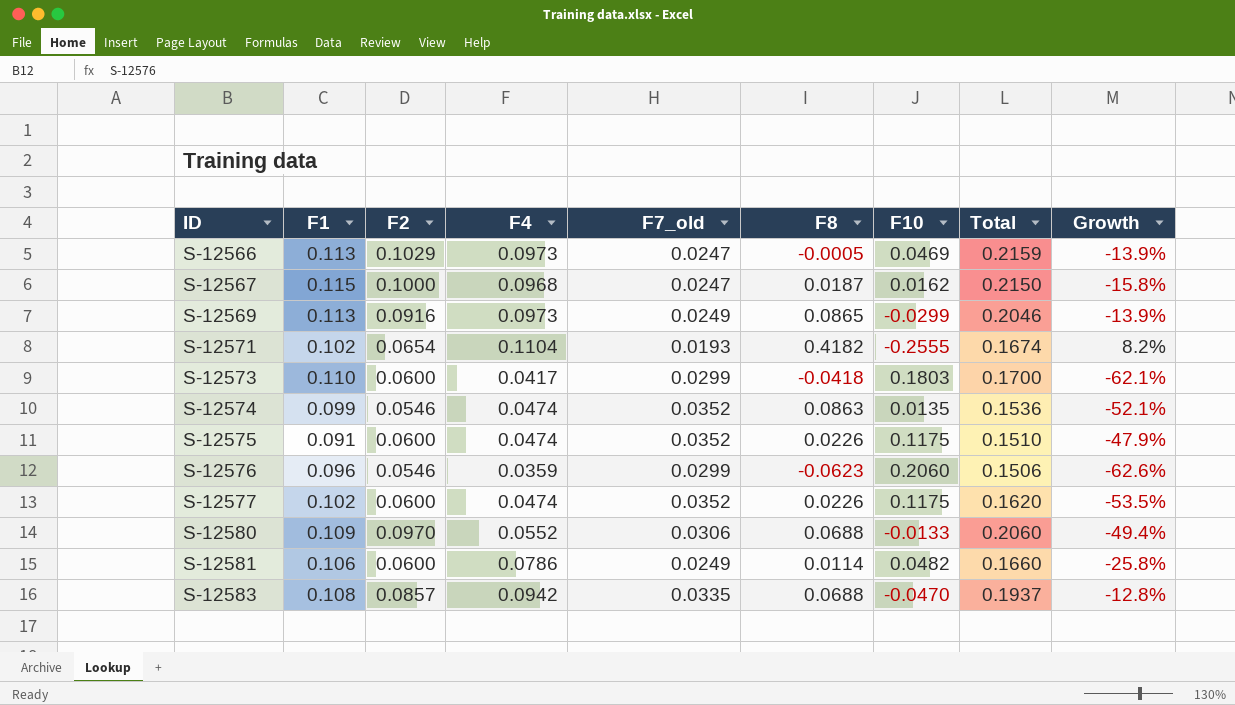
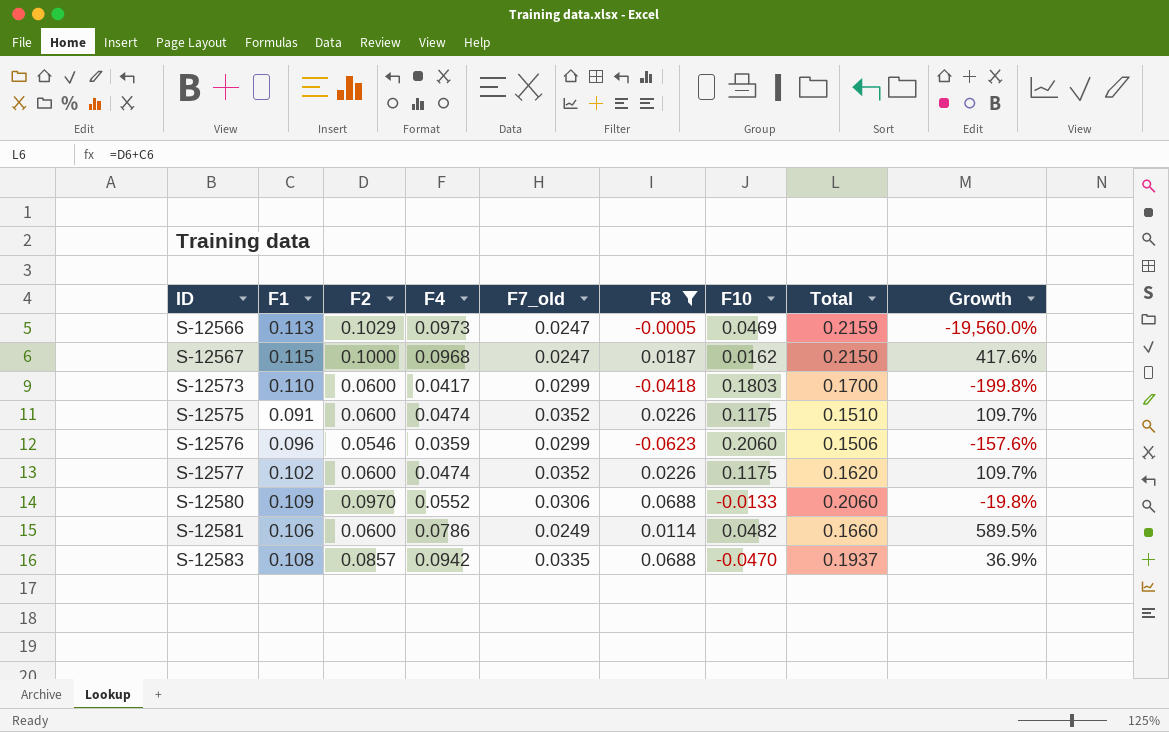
filter: none -> F8 <= 0.0688
column Growth | formula: ([F4] - [F1]) / [F1] -> ([F4] - [F8]) / [F8]

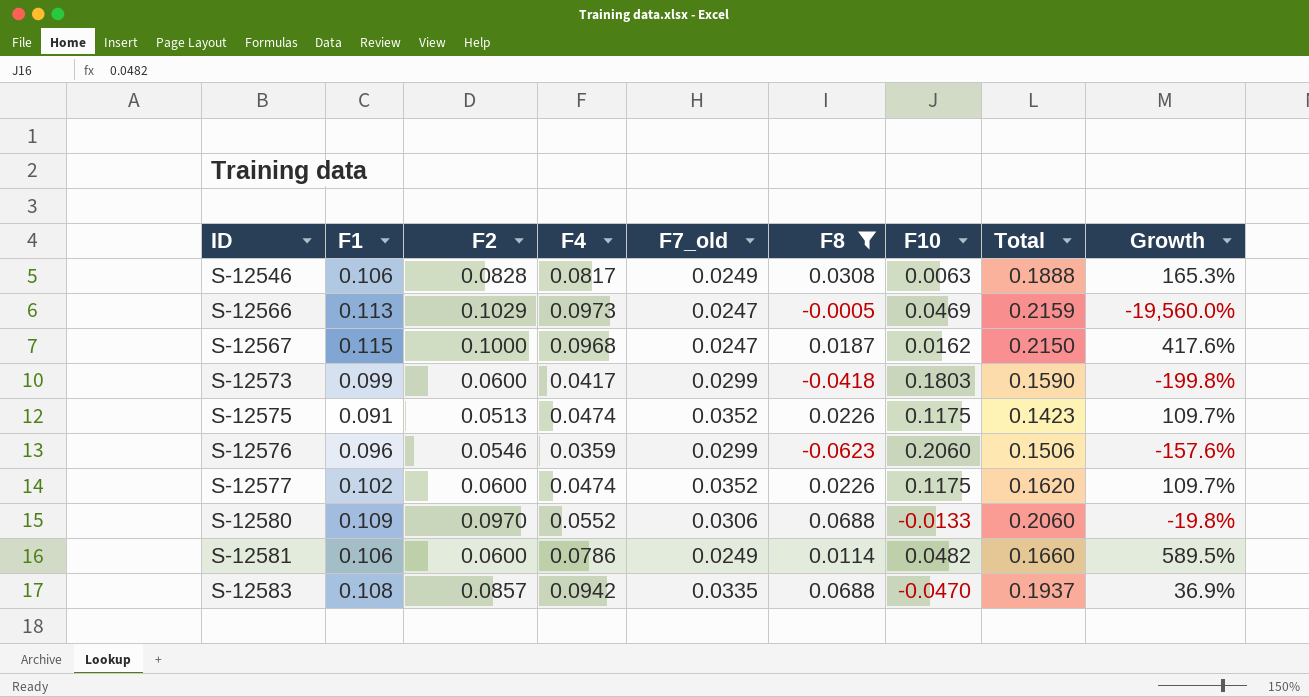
row S-12546: none -> 0.106 | 0.0828 | 0.0817 | 0.0249 | 0.0308 | 0.0063 | 0.1888 | 165.3%
S-12573 | F1: 0.110 -> 0.099
S-12573 | Total: 0.1700 -> 0.1590
S-12575 | F2: 0.0600 -> 0.0513
S-12575 | Total: 0.1510 -> 0.1423

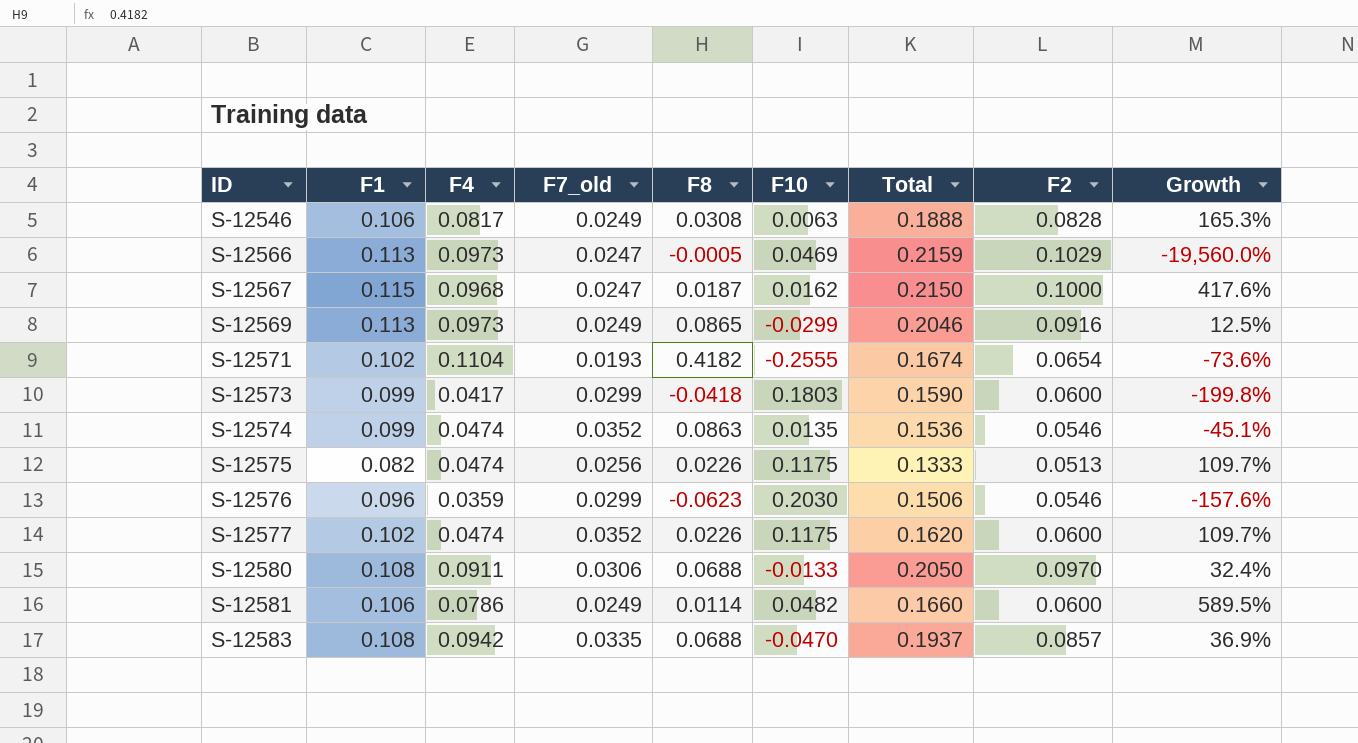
filter: F8 <= 0.0688 -> none
column F2 | position: 3 -> 8
S-12575 | F1: 0.091 -> 0.082
S-12575 | F7_old: 0.0352 -> 0.0256
S-12575 | Total: 0.1423 -> 0.1333
S-12576 | F10: 0.2060 -> 0.2030
S-12580 | F1: 0.109 -> 0.108
S-12580 | F4: 0.0552 -> 0.0911
S-12580 | Total: 0.2060 -> 0.2050
S-12580 | Growth: -19.8% -> 32.4%

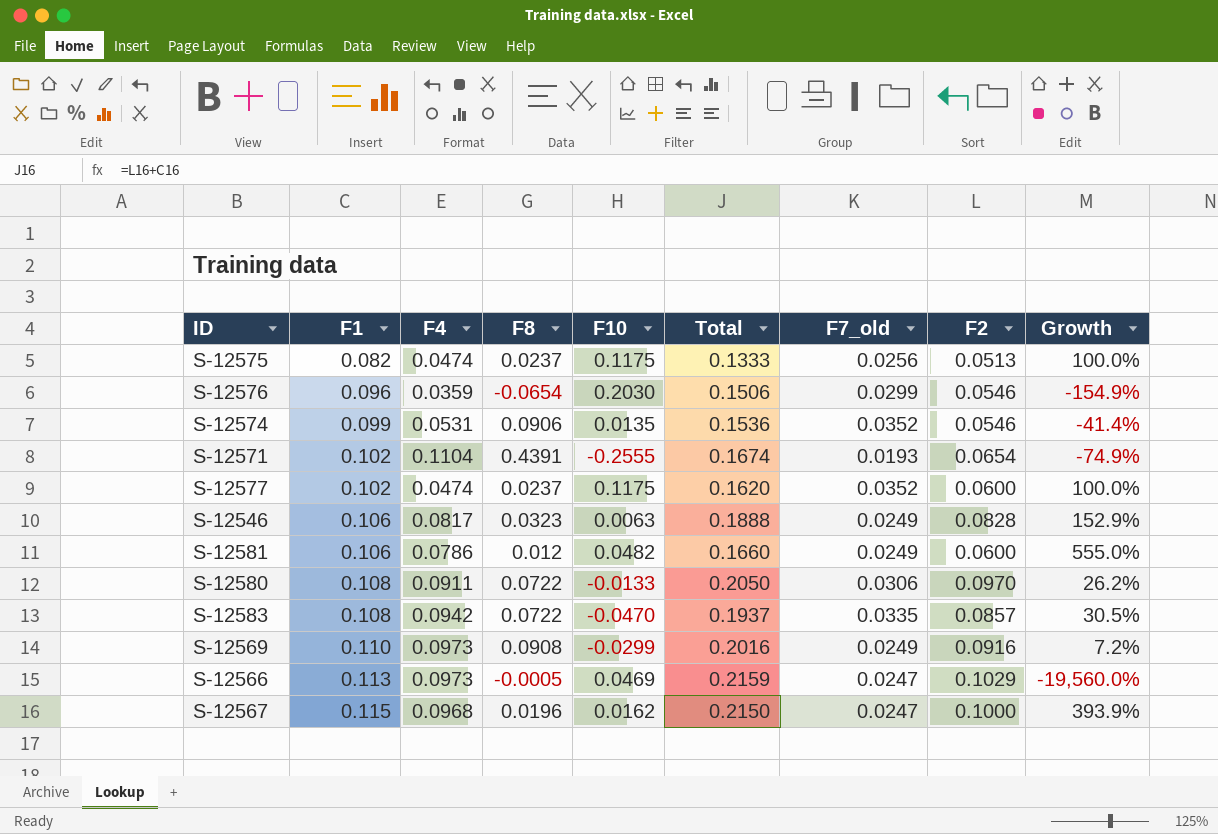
row order: ID ascending -> F1 ascending
column F7_old | position: 4 -> 7
row S-12573: 0.099 | 0.0417 | 0.0299 | -0.0418 | 0.1803 | 0.1590 | 0.0600 | -199.8% -> none
S-12575 | F8: 0.0226 -> 0.0237
S-12575 | Growth: 109.7% -> 100.0%
S-12576 | F8: -0.0623 -> -0.0654
S-12576 | Growth: -157.6% -> -154.9%
S-12574 | F4: 0.0474 -> 0.0531
S-12574 | F8: 0.0863 -> 0.0906
S-12574 | Growth: -45.1% -> -41.4%
S-12571 | F8: 0.4182 -> 0.4391
S-12571 | Growth: -73.6% -> -74.9%
S-12577 | F8: 0.0226 -> 0.0237
S-12577 | Growth: 109.7% -> 100.0%
S-12546 | F8: 0.0308 -> 0.0323
S-12546 | Growth: 165.3% -> 152.9%
S-12581 | F8: 0.0114 -> 0.012
S-12581 | Growth: 589.5% -> 555.0%
S-12580 | F8: 0.0688 -> 0.0722
S-12580 | Growth: 32.4% -> 26.2%
S-12583 | F8: 0.0688 -> 0.0722
S-12583 | Growth: 36.9% -> 30.5%
S-12569 | F1: 0.113 -> 0.110
S-12569 | F8: 0.0865 -> 0.0908
S-12569 | Total: 0.2046 -> 0.2016
S-12569 | Growth: 12.5% -> 7.2%
S-12567 | F8: 0.0187 -> 0.0196
S-12567 | Growth: 417.6% -> 393.9%

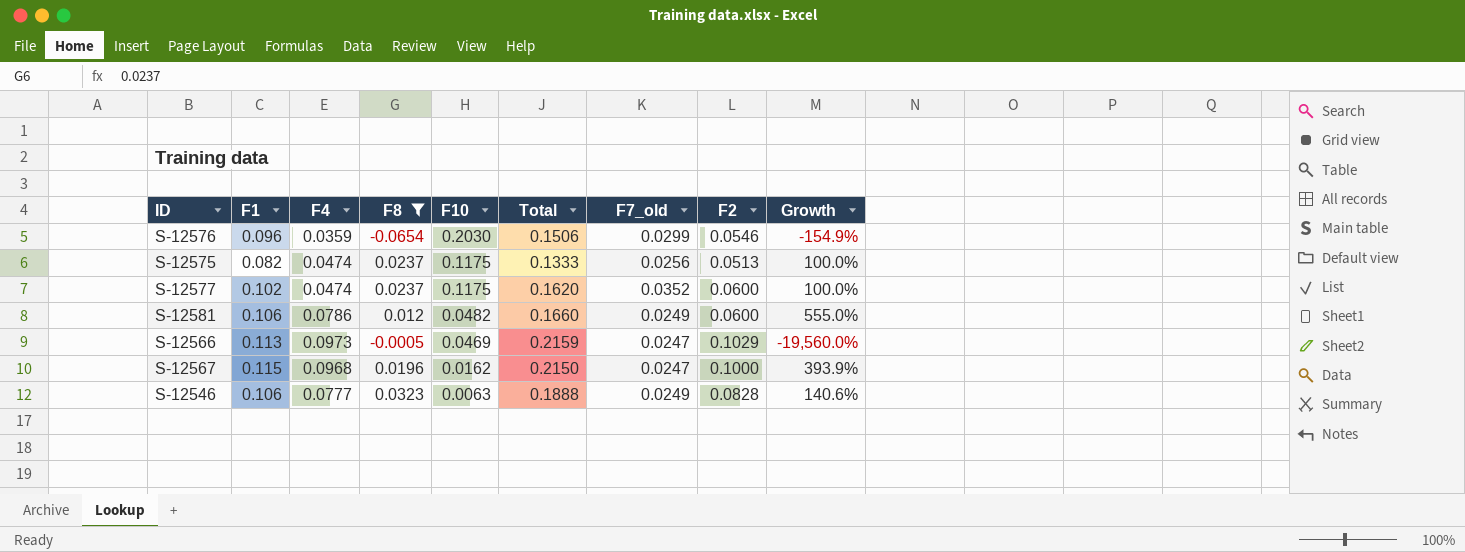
filter: none -> F8 <= 0.0323
row order: F1 ascending -> F10 descending
S-12546 | F4: 0.0817 -> 0.0777
S-12546 | Growth: 152.9% -> 140.6%

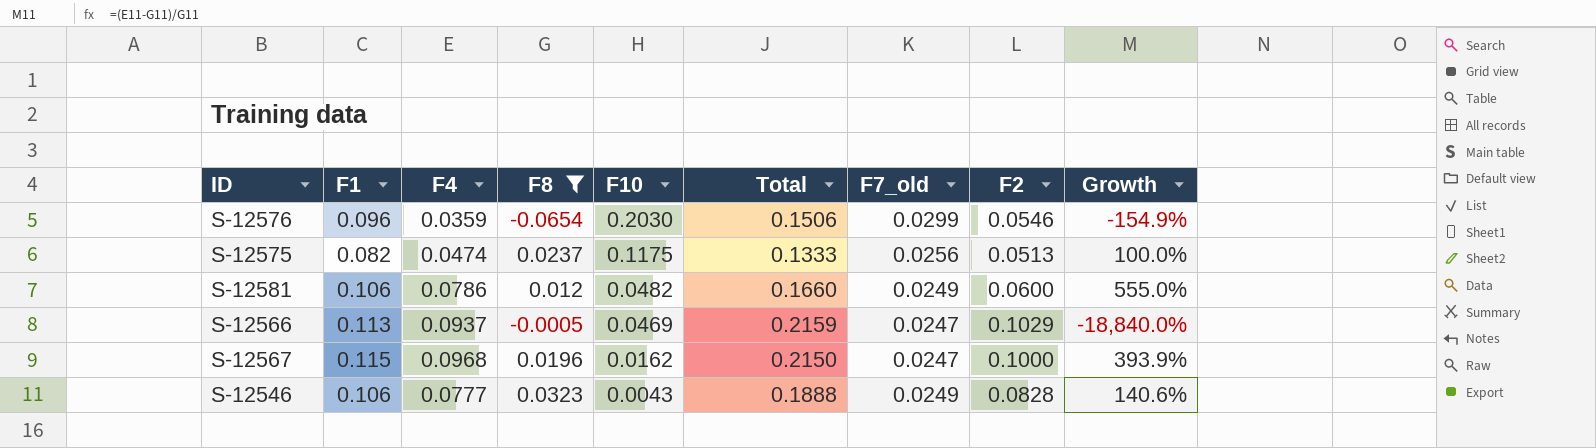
row S-12577: 0.102 | 0.0474 | 0.0237 | 0.1175 | 0.1620 | 0.0352 | 0.0600 | 100.0% -> none
S-12566 | F4: 0.0973 -> 0.0937
S-12566 | Growth: -19,560.0% -> -18,840.0%
S-12546 | F10: 0.0063 -> 0.0043

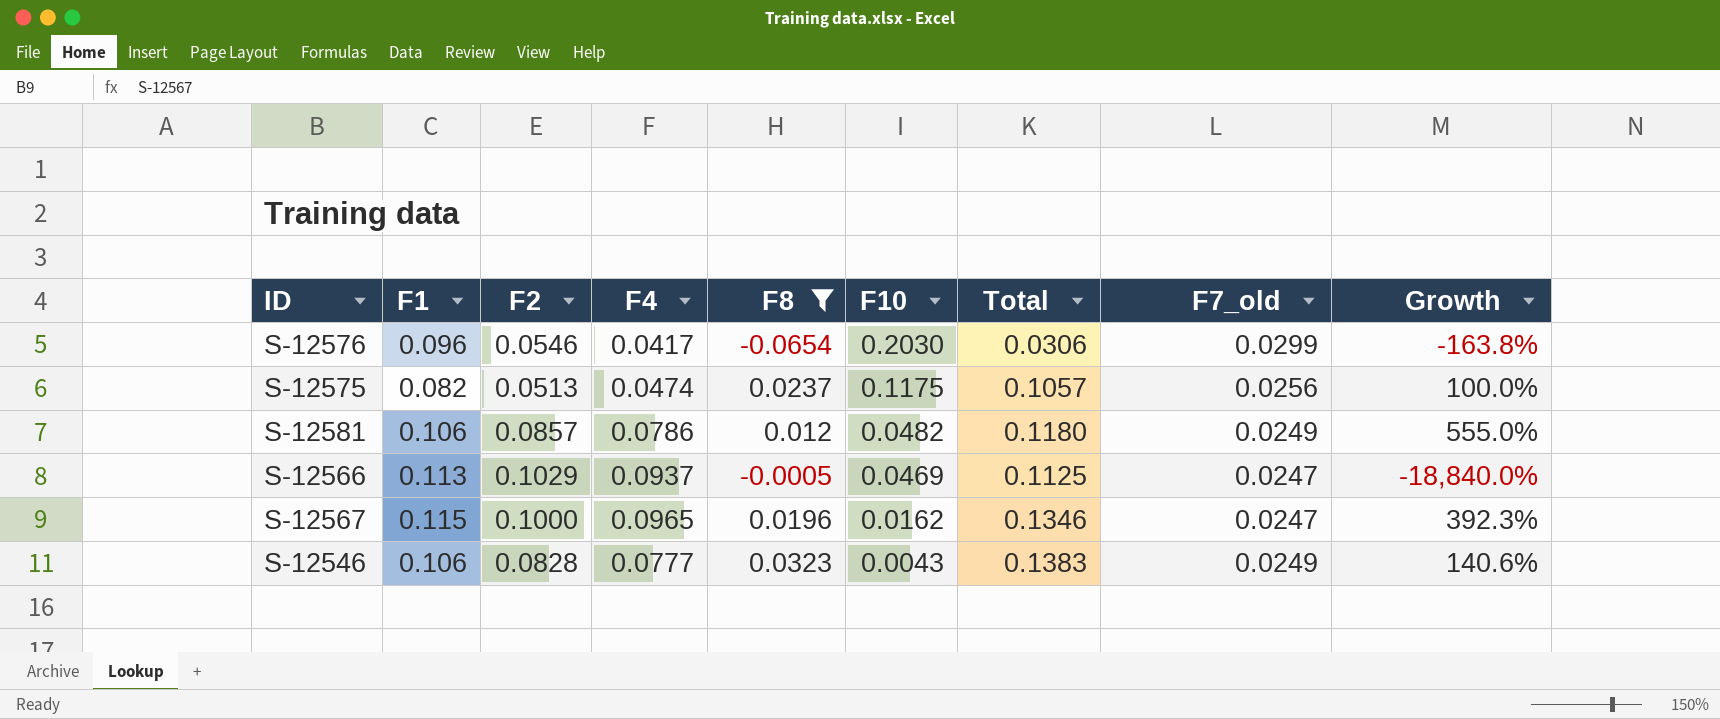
column F2 | position: 8 -> 3
column Total | formula: [F1] + [F2] -> [F1] + [F8]
S-12576 | F4: 0.0359 -> 0.0417
S-12576 | Growth: -154.9% -> -163.8%
S-12581 | F2: 0.0600 -> 0.0857
S-12567 | F4: 0.0968 -> 0.0965
S-12567 | Growth: 393.9% -> 392.3%

